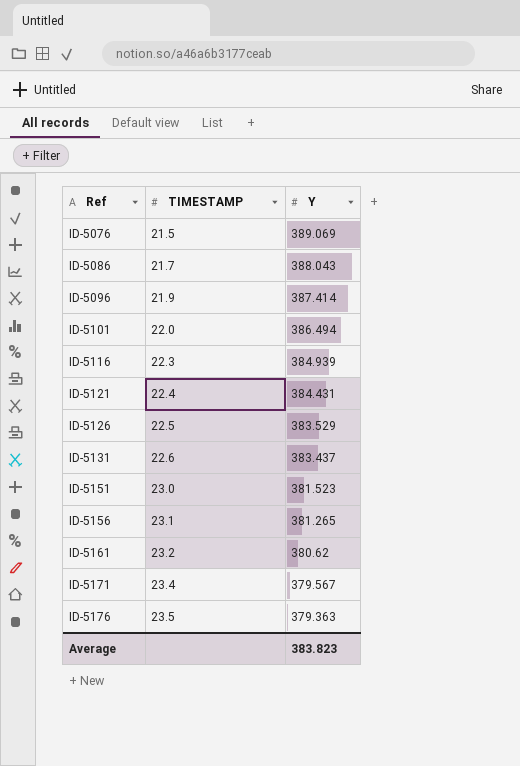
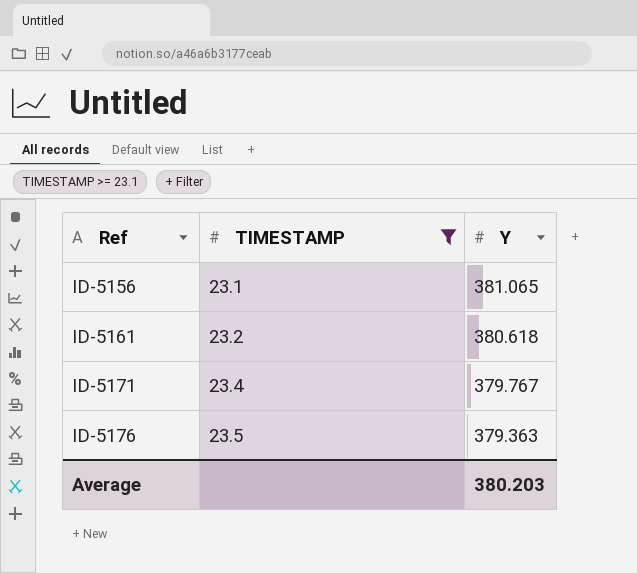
filter: none -> TIMESTAMP >= 23.1
ID-5156 | Y: 381.265 -> 381.065
ID-5161 | Y: 380.62 -> 380.618
ID-5171 | Y: 379.567 -> 379.767
Average | Y: 383.823 -> 380.203

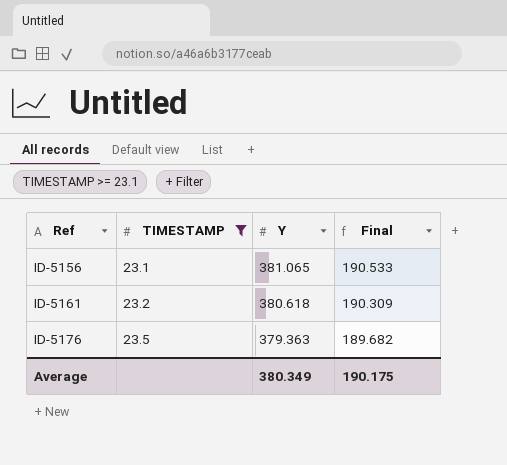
column Final | formula: none -> [Y] * 0.5
row ID-5171: 23.4 | 379.767 -> none
Average | Y: 380.203 -> 380.349

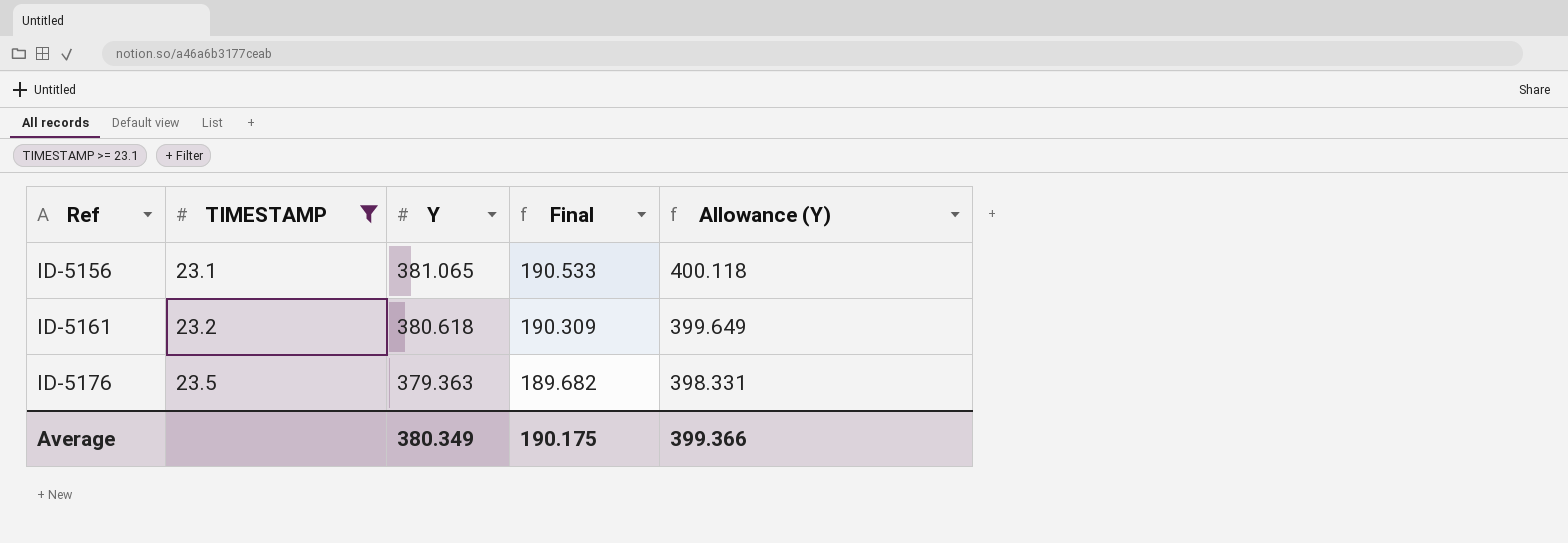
column Allowance (Y) | formula: none -> [Y] * 1.05

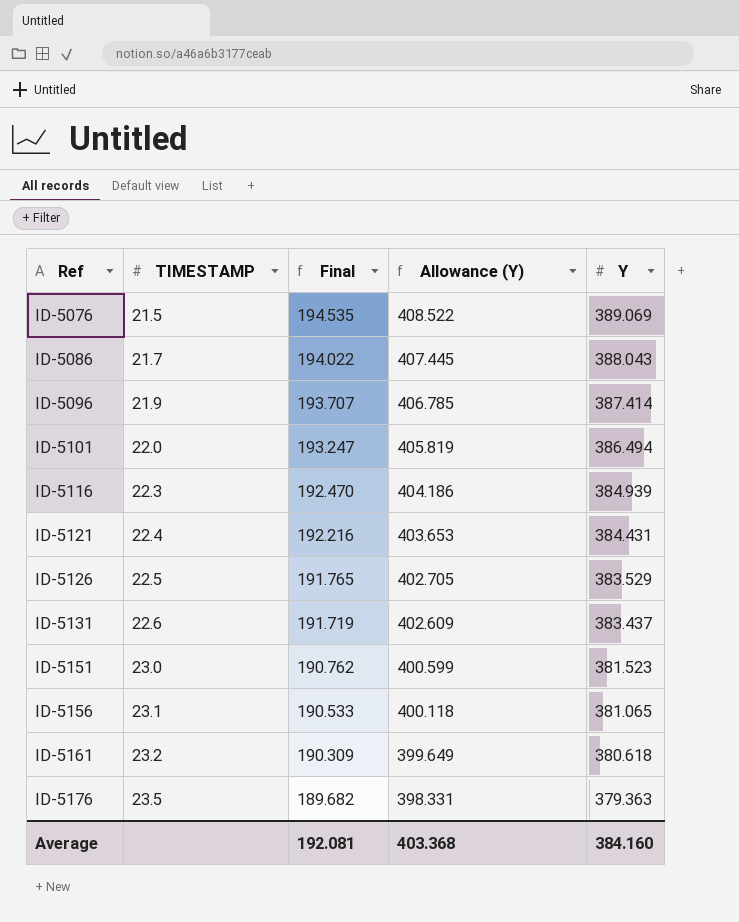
filter: TIMESTAMP >= 23.1 -> none
column Y | position: 3 -> 5
Average | Final: 190.175 -> 192.081
Average | Allowance (Y): 399.366 -> 403.368
Average | Y: 380.349 -> 384.160

